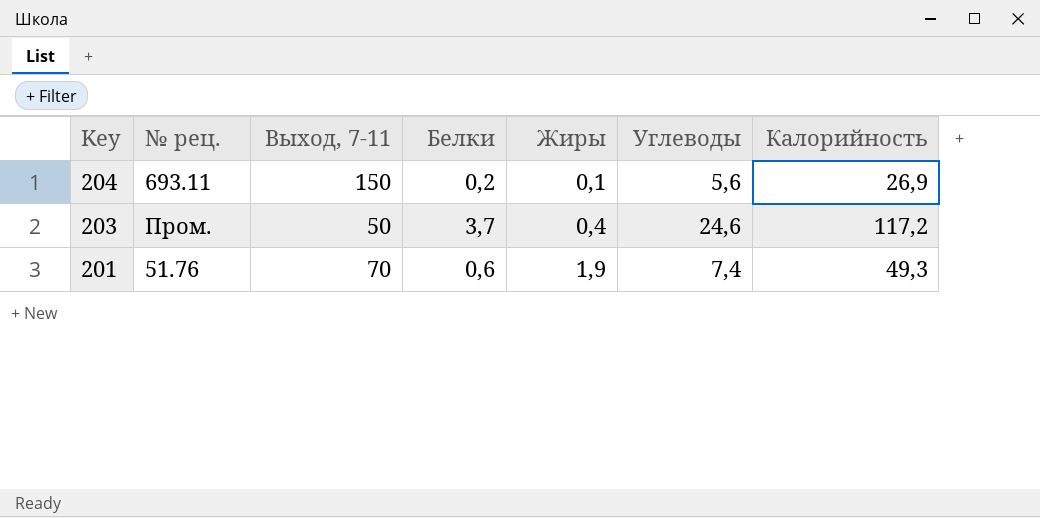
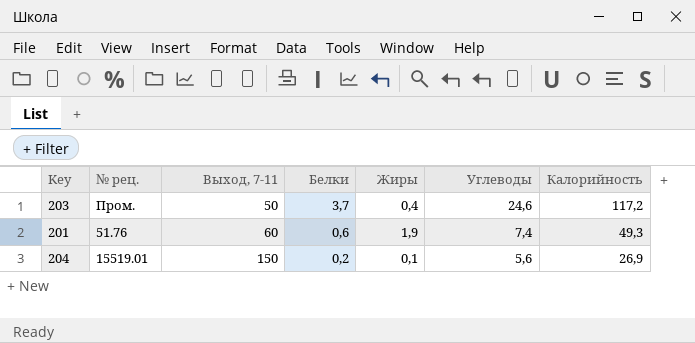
row order: Key descending -> Выход, 7-11 ascending
201 | Выход, 7-11: 70 -> 60
204 | № рец.: 693.11 -> 15519.01

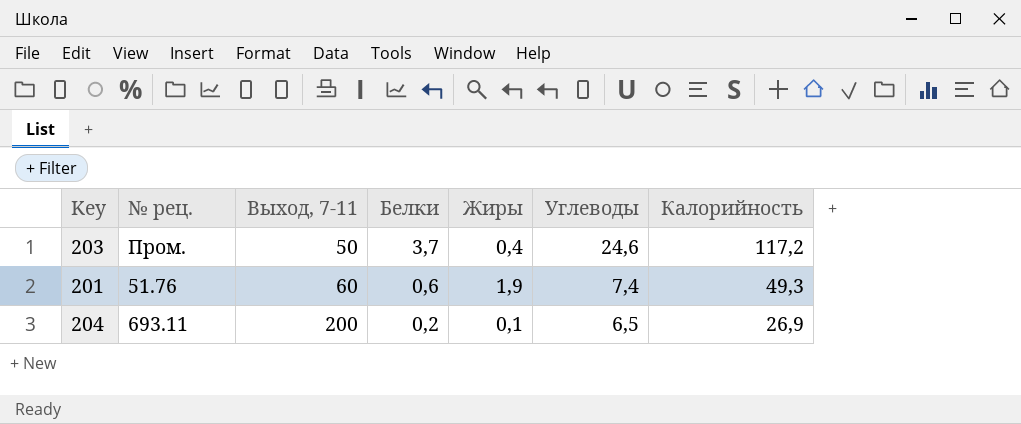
204 | № рец.: 15519.01 -> 693.11
204 | Выход, 7-11: 150 -> 200
204 | Углеводы: 5,6 -> 6,5

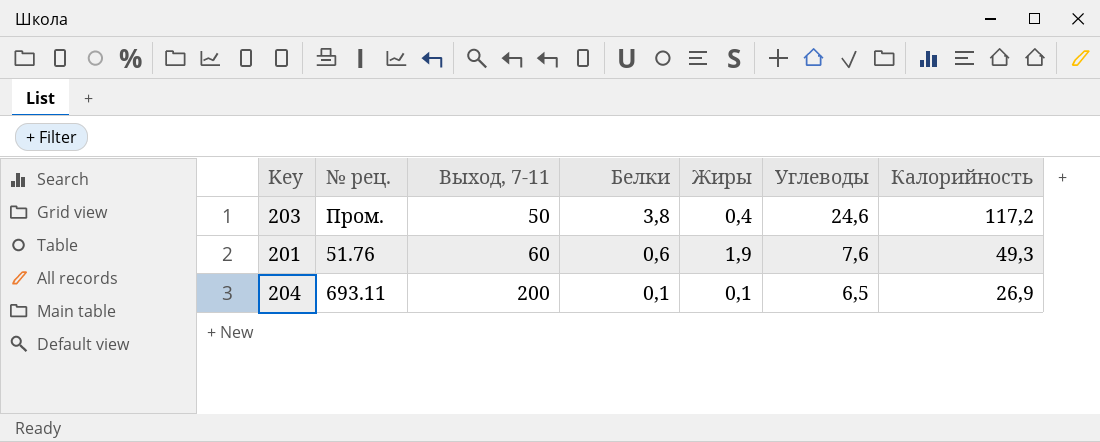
203 | Белки: 3,7 -> 3,8
201 | Углеводы: 7,4 -> 7,6
204 | Белки: 0,2 -> 0,1

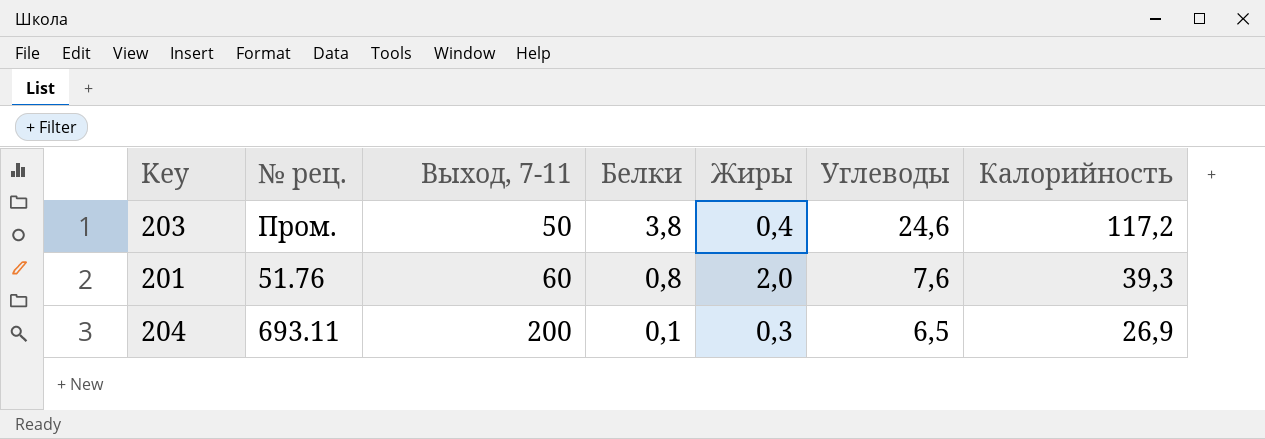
201 | Белки: 0,6 -> 0,8
201 | Жиры: 1,9 -> 2,0
201 | Калорийность: 49,3 -> 39,3
204 | Жиры: 0,1 -> 0,3

